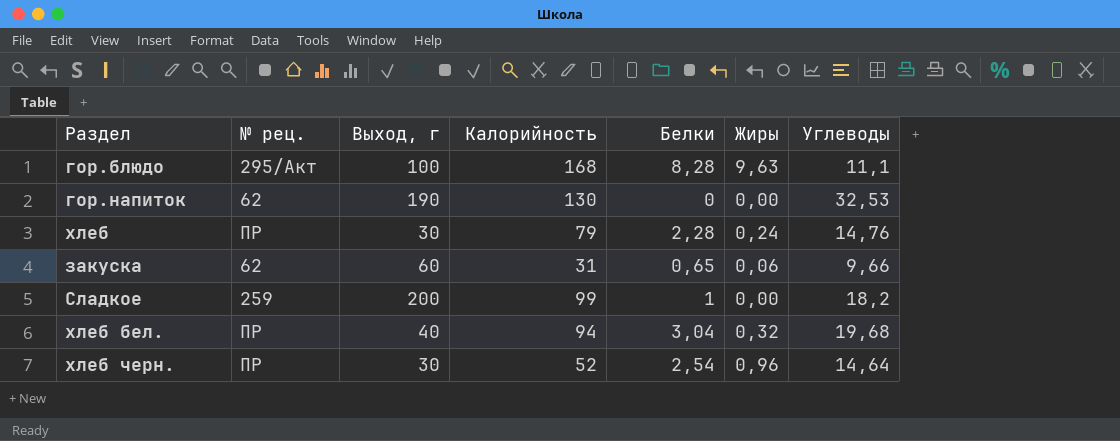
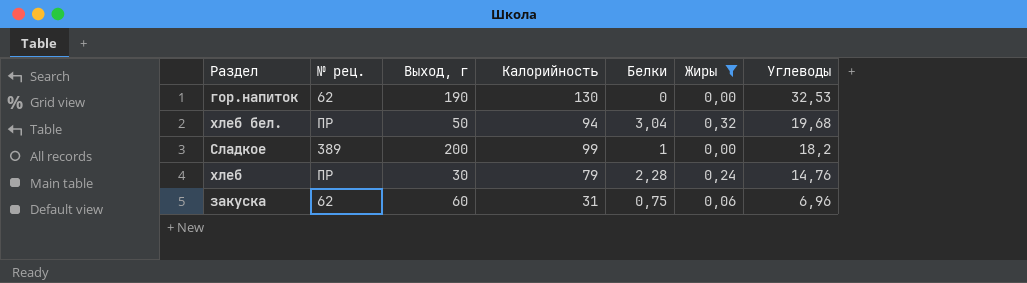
filter: none -> Жиры <= 0,32
row order: none -> Углеводы descending
хлеб бел. | Выход, г: 40 -> 50
Сладкое | № рец.: 259 -> 389
закуска | Белки: 0,65 -> 0,75
закуска | Углеводы: 9,66 -> 6,96

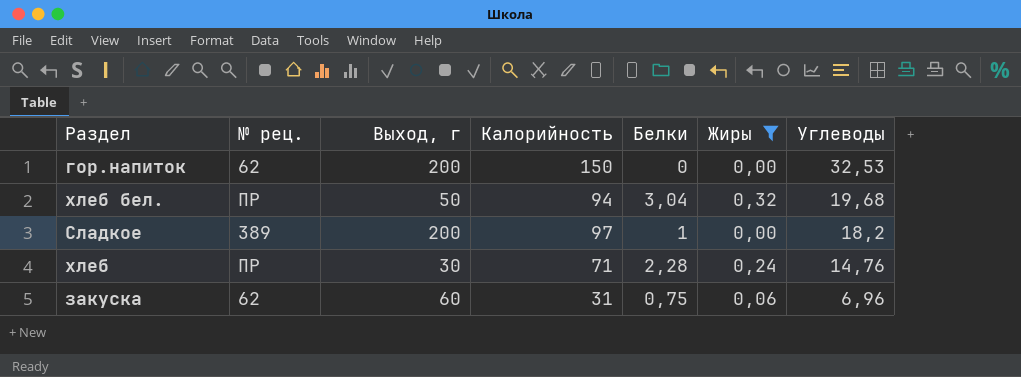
гор.напиток | Выход, г: 190 -> 200
гор.напиток | Калорийность: 130 -> 150
Сладкое | Калорийность: 99 -> 97
хлеб | Калорийность: 79 -> 71

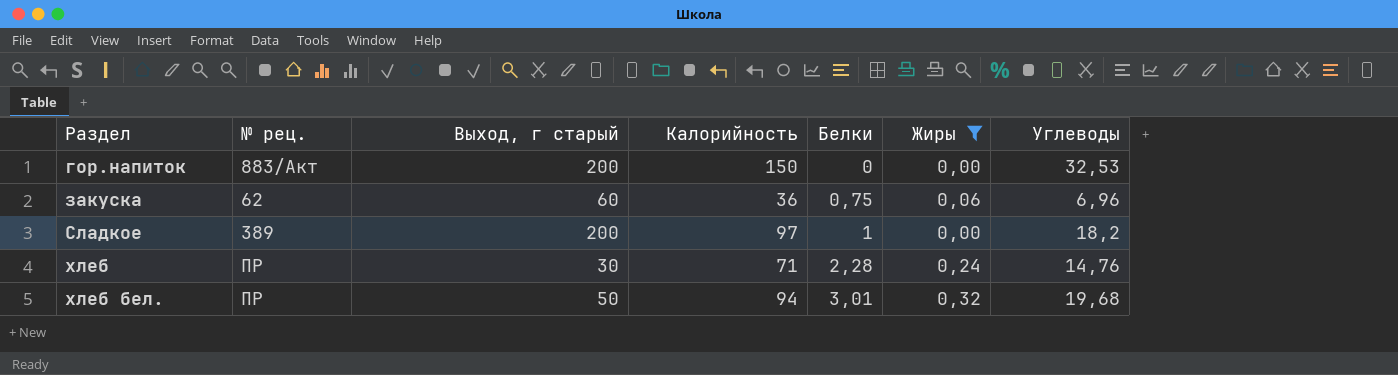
row order: Углеводы descending -> Раздел ascending
column name: Выход, г -> Выход, г старый
гор.напиток | № рец.: 62 -> 883/Акт
закуска | Калорийность: 31 -> 36
хлеб бел. | Белки: 3,04 -> 3,01

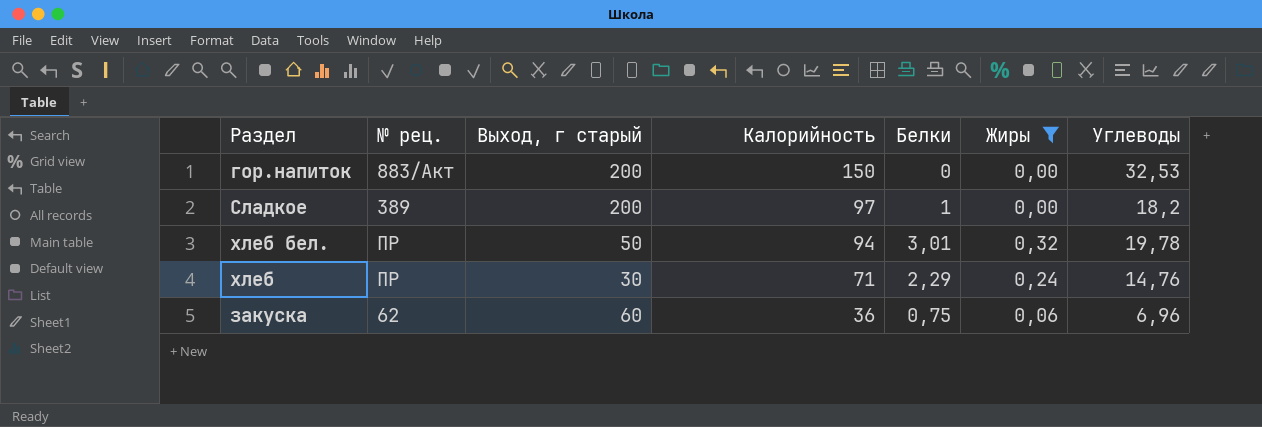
row order: Раздел ascending -> Калорийность descending
хлеб бел. | Углеводы: 19,68 -> 19,78
хлеб | Белки: 2,28 -> 2,29

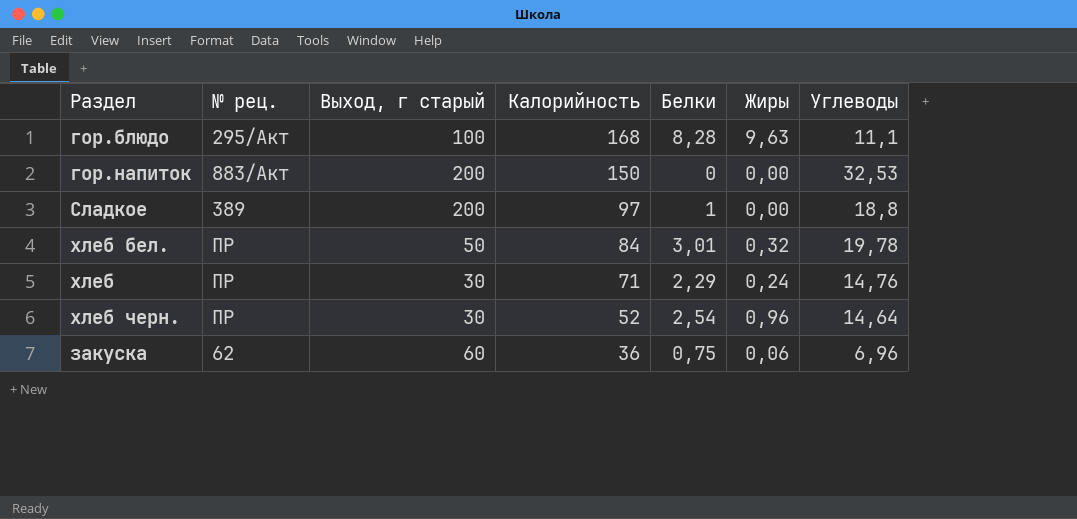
filter: Жиры <= 0,32 -> none
Сладкое | Углеводы: 18,2 -> 18,8
хлеб бел. | Калорийность: 94 -> 84

